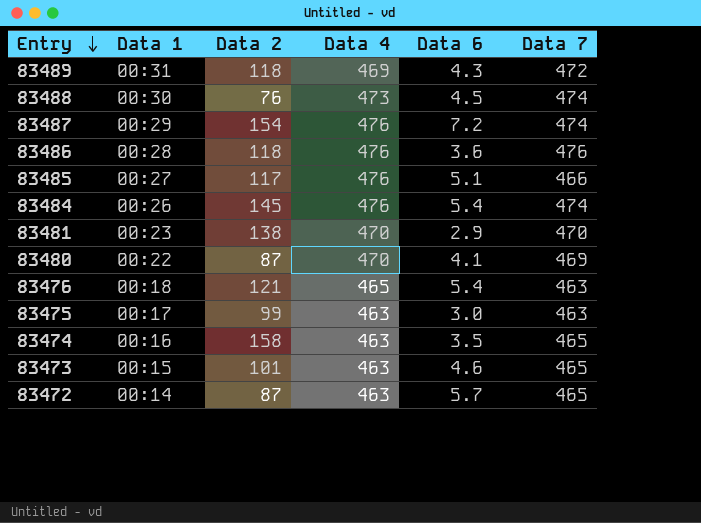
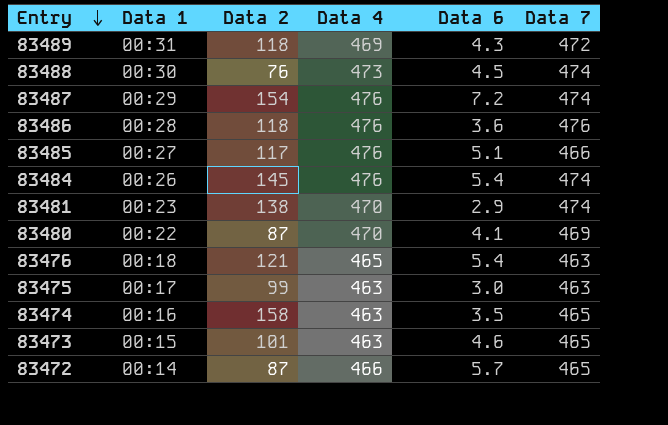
83481 | Data 7: 470 -> 474
83472 | Data 4: 463 -> 466

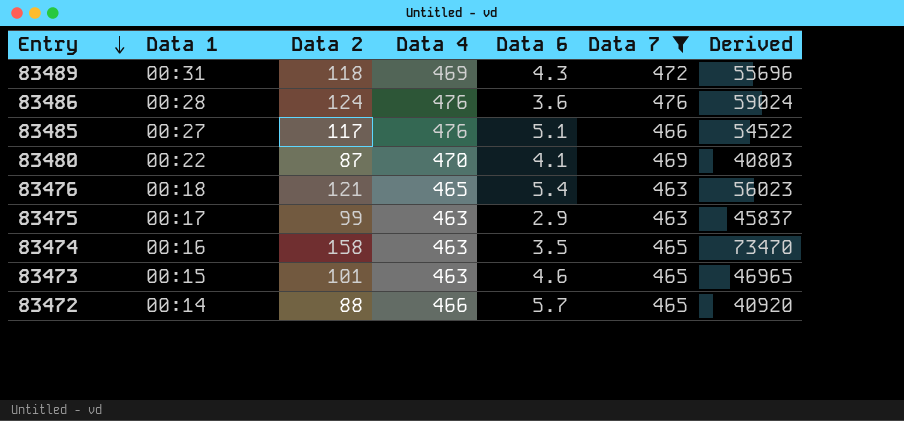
filter: none -> Data 7 != 474
column Derived | formula: none -> [Data 2] * [Data 7]
83486 | Data 2: 118 -> 124
83475 | Data 6: 3.0 -> 2.9
83472 | Data 2: 87 -> 88

